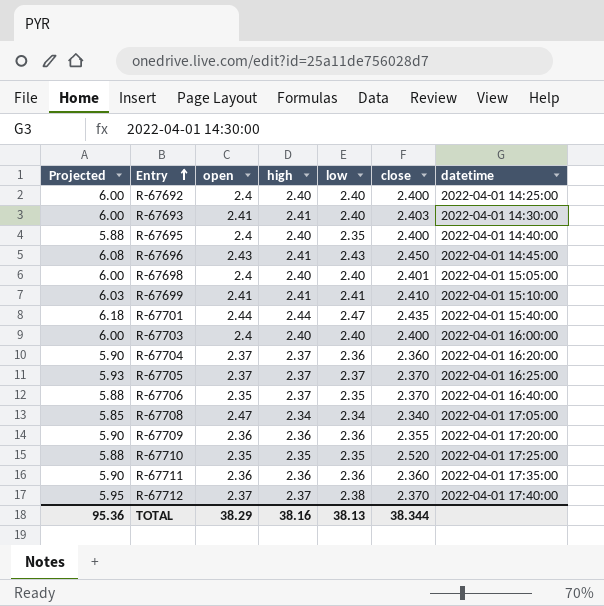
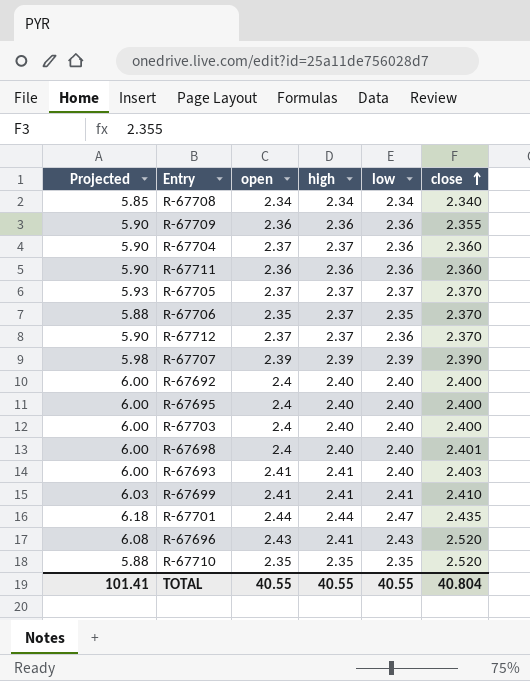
row order: Entry ascending -> close ascending
column datetime | position: 7 -> none
R-67708 | open: 2.47 -> 2.34
R-67712 | Projected: 5.95 -> 5.90
R-67712 | low: 2.38 -> 2.36
row R-67707: none -> 5.98 | 2.39 | 2.39 | 2.39 | 2.390
R-67695 | Projected: 5.88 -> 6.00
R-67695 | low: 2.35 -> 2.40
R-67696 | close: 2.450 -> 2.520
TOTAL | Projected: 95.36 -> 101.41
TOTAL | open: 38.29 -> 40.55
TOTAL | high: 38.16 -> 40.55
TOTAL | low: 38.13 -> 40.55
TOTAL | close: 38.344 -> 40.804

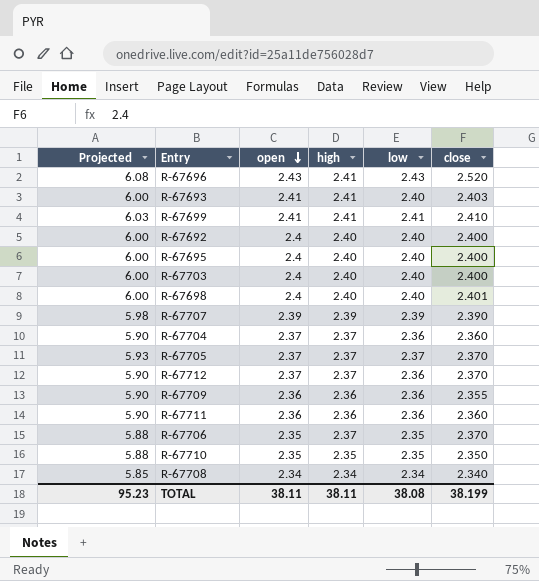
row order: close ascending -> open descending
row R-67701: 6.18 | 2.44 | 2.44 | 2.47 | 2.435 -> none
R-67710 | close: 2.520 -> 2.350
TOTAL | Projected: 101.41 -> 95.23
TOTAL | open: 40.55 -> 38.11
TOTAL | high: 40.55 -> 38.11
TOTAL | low: 40.55 -> 38.08
TOTAL | close: 40.804 -> 38.199

